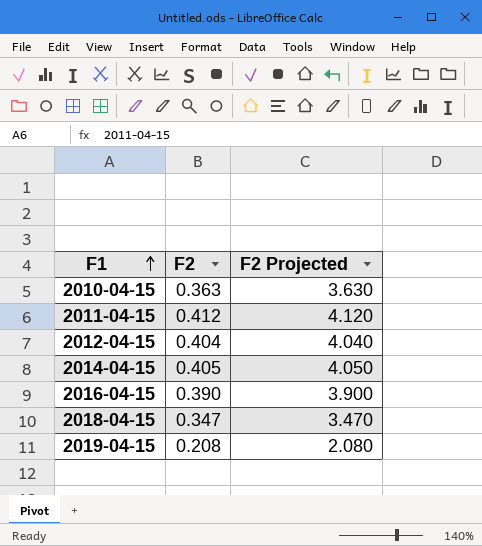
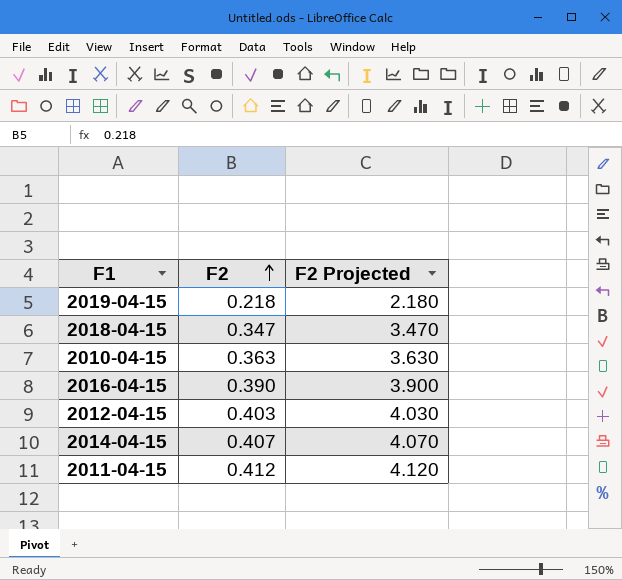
row order: F1 ascending -> F2 ascending
2019-04-15 | F2: 0.208 -> 0.218
2019-04-15 | F2 Projected: 2.080 -> 2.180
2012-04-15 | F2: 0.404 -> 0.403
2012-04-15 | F2 Projected: 4.040 -> 4.030
2014-04-15 | F2: 0.405 -> 0.407
2014-04-15 | F2 Projected: 4.050 -> 4.070

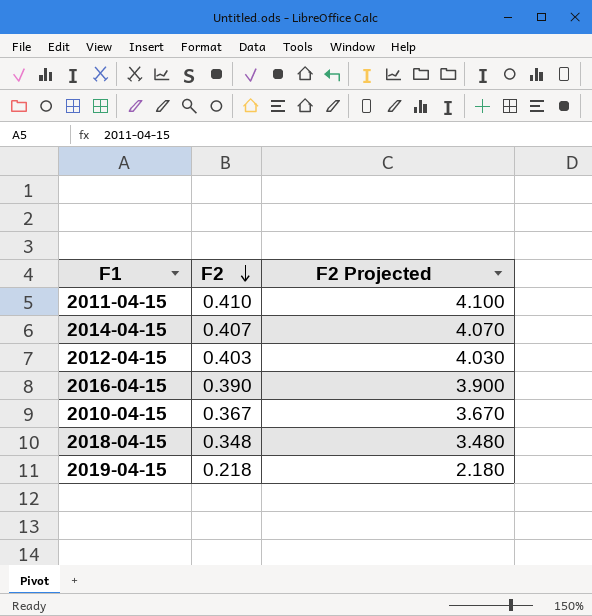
row order: F2 ascending -> F2 descending
2011-04-15 | F2: 0.412 -> 0.410
2011-04-15 | F2 Projected: 4.120 -> 4.100
2010-04-15 | F2: 0.363 -> 0.367
2010-04-15 | F2 Projected: 3.630 -> 3.670
2018-04-15 | F2: 0.347 -> 0.348
2018-04-15 | F2 Projected: 3.470 -> 3.480

